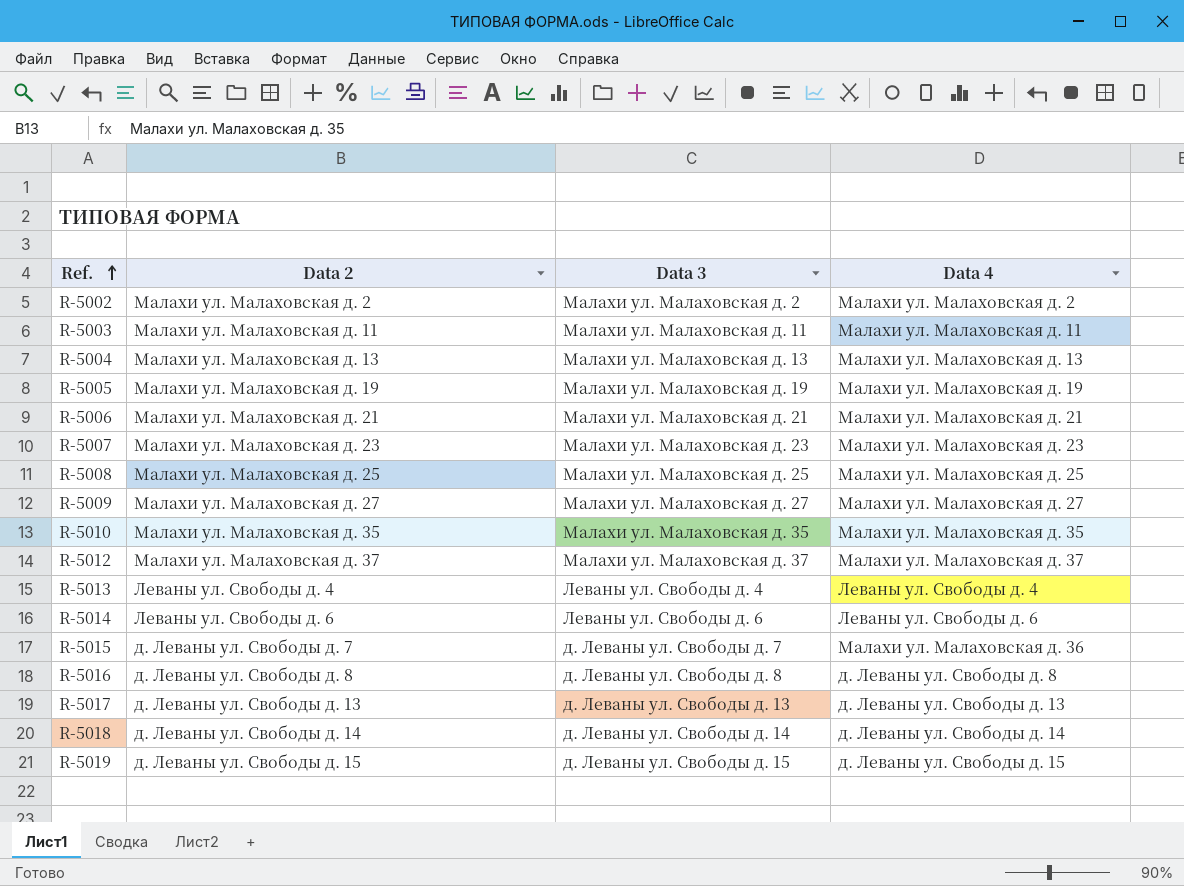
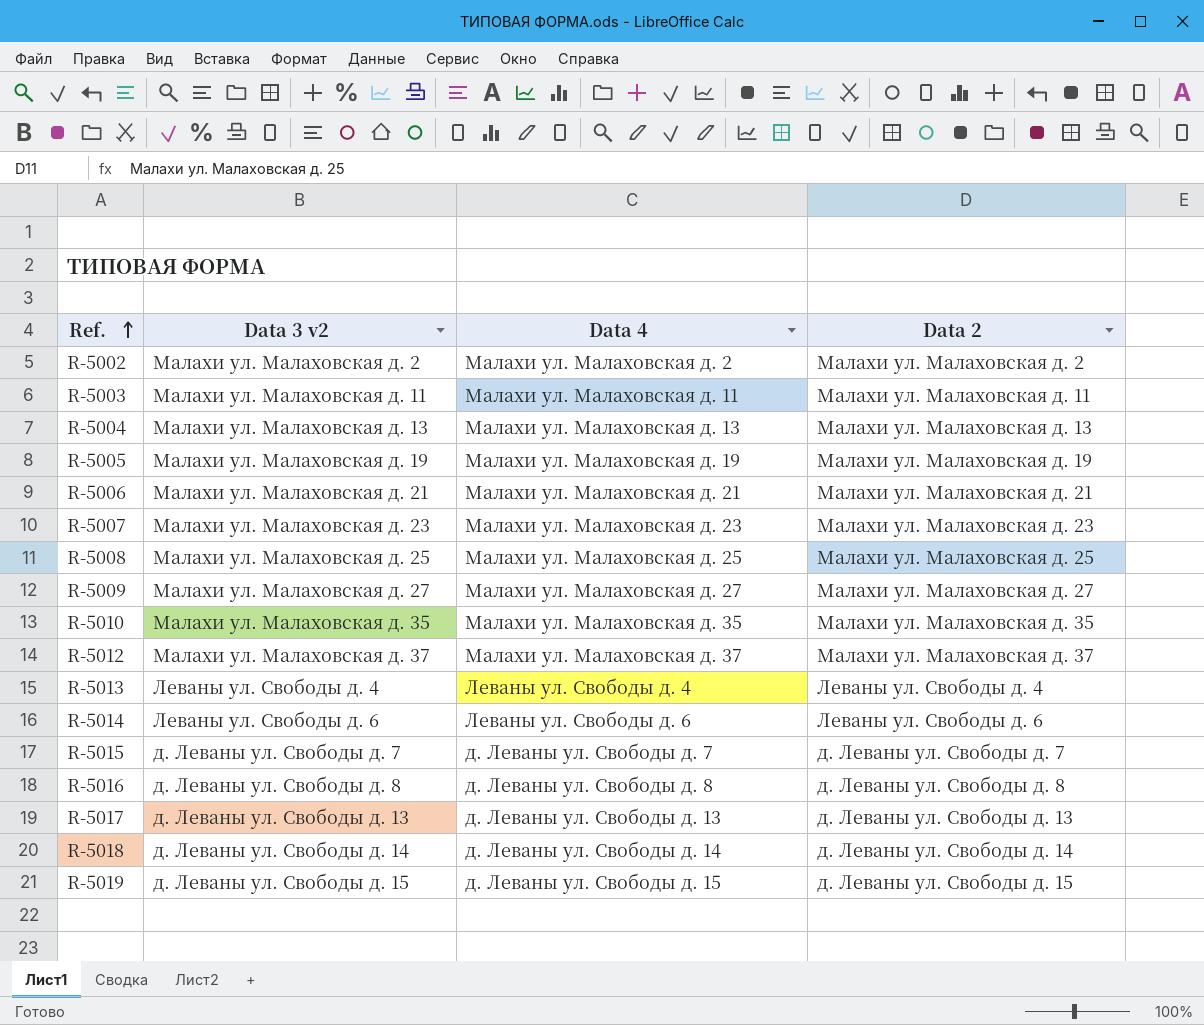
column name: Data 3 -> Data 3 v2
column Data 2 | position: 2 -> 4
R-5015 | Data 4: Малахи ул. Малаховская д. 36 -> д. Леваны ул. Свободы д. 7

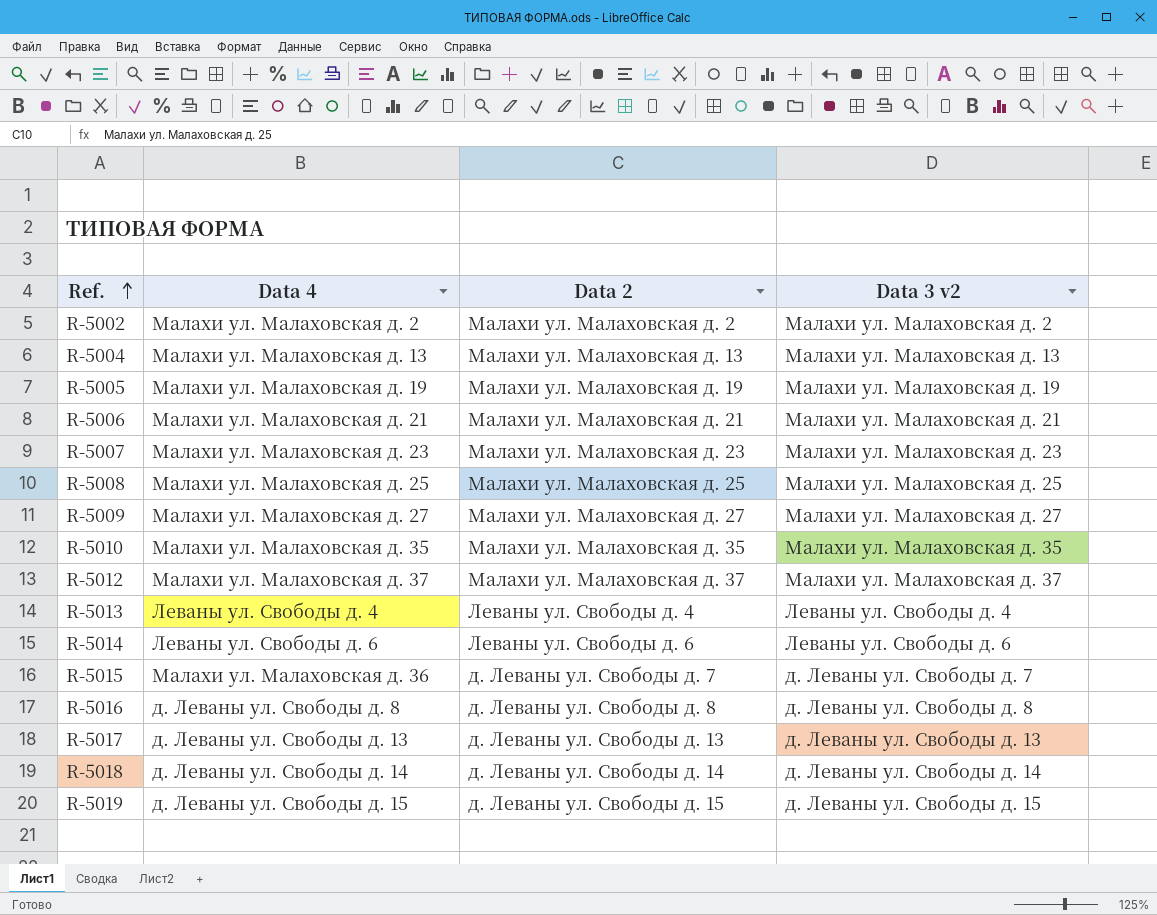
column Data 3 v2 | position: 2 -> 4
row R-5003: Малахи ул. Малаховская д. 11 | Малахи ул. Малаховская д. 11 | Малахи ул. Малаховская д. 11 -> none
R-5015 | Data 4: д. Леваны ул. Свободы д. 7 -> Малахи ул. Малаховская д. 36

